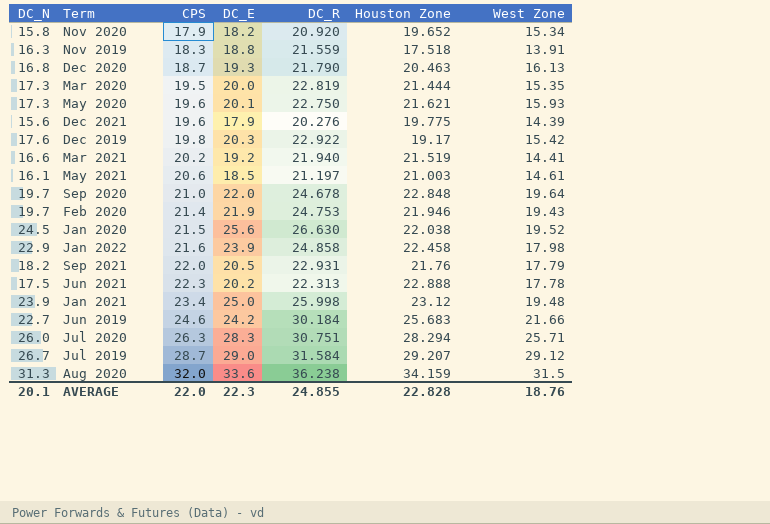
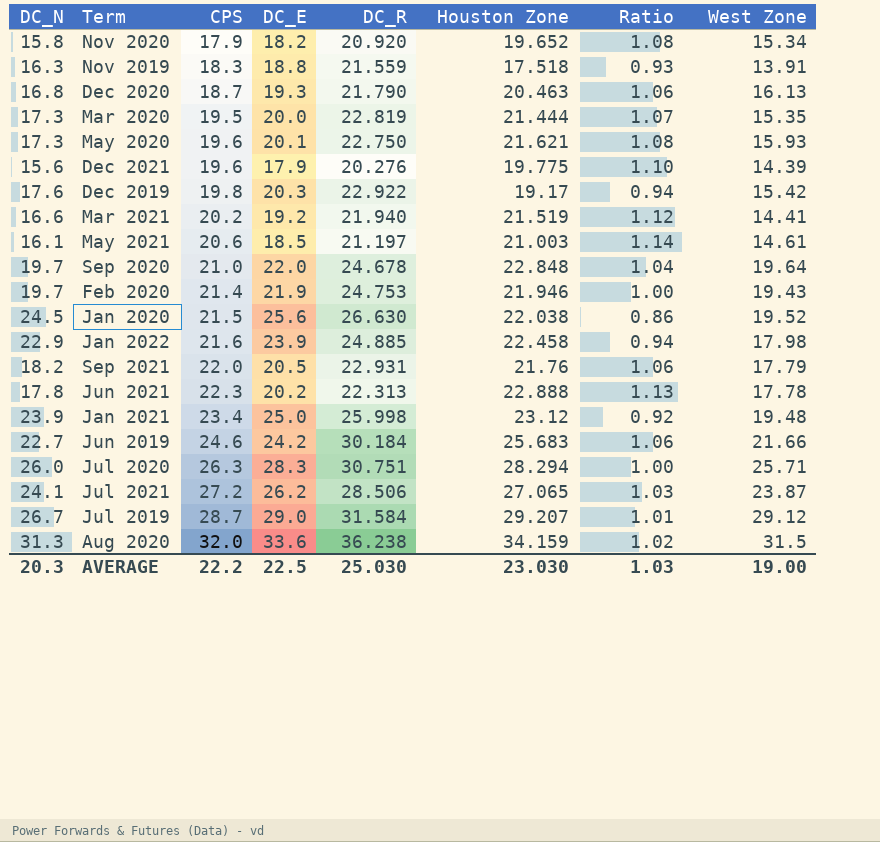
column Ratio | formula: none -> [Houston Zone] / [DC_E]
Jan 2022 | DC_R: 24.858 -> 24.885
Jun 2021 | DC_N: 17.5 -> 17.8
row Jul 2021: none -> 24.1 | 27.2 | 26.2 | 28.506 | 27.065 | 1.03 | 23.87
AVERAGE | DC_N: 20.1 -> 20.3
AVERAGE | CPS: 22.0 -> 22.2
AVERAGE | DC_E: 22.3 -> 22.5
AVERAGE | DC_R: 24.855 -> 25.030
AVERAGE | Houston Zone: 22.828 -> 23.030
AVERAGE | West Zone: 18.76 -> 19.00

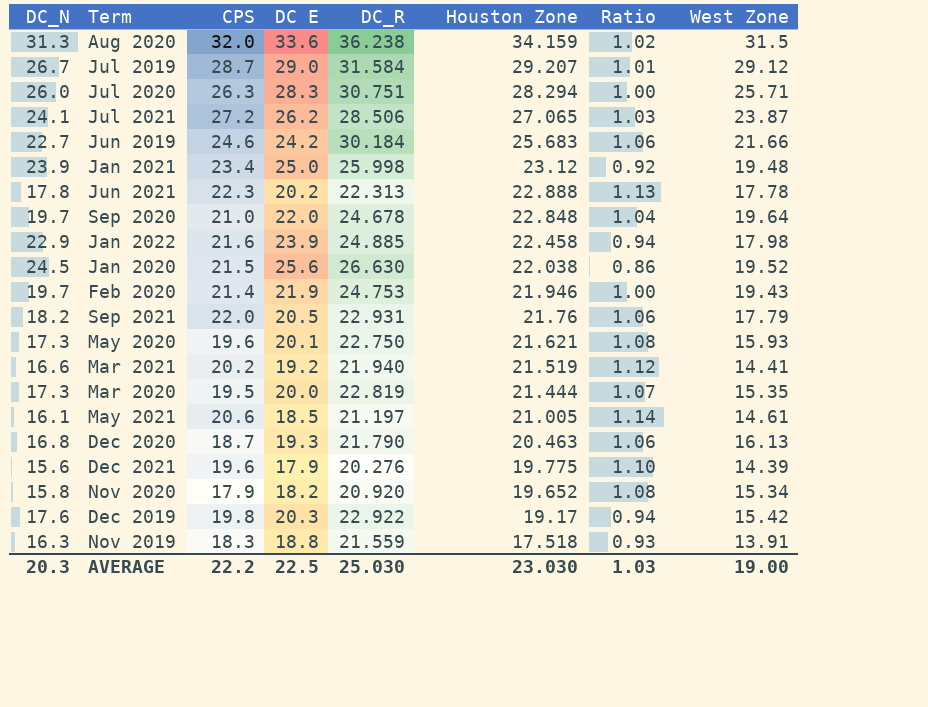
row order: CPS ascending -> Houston Zone descending
column name: DC_E -> DC E
May 2021 | Houston Zone: 21.003 -> 21.005

